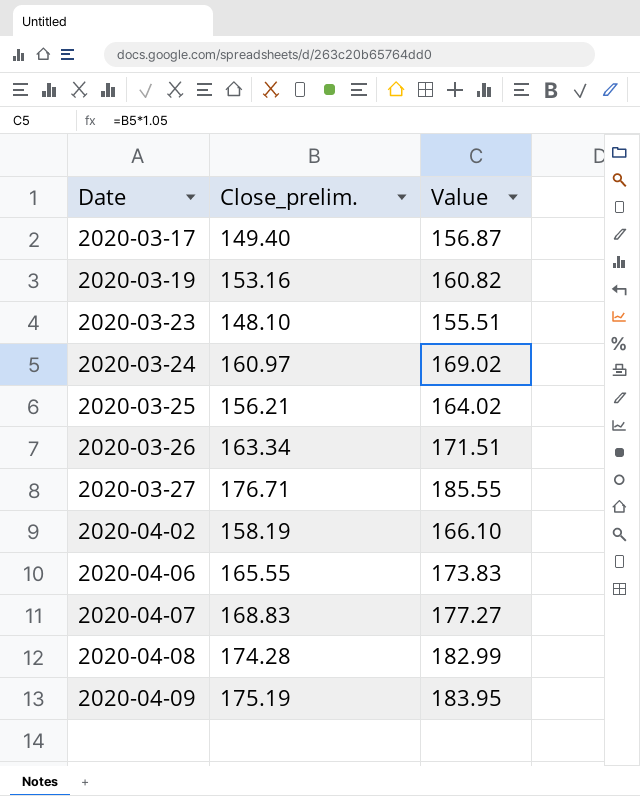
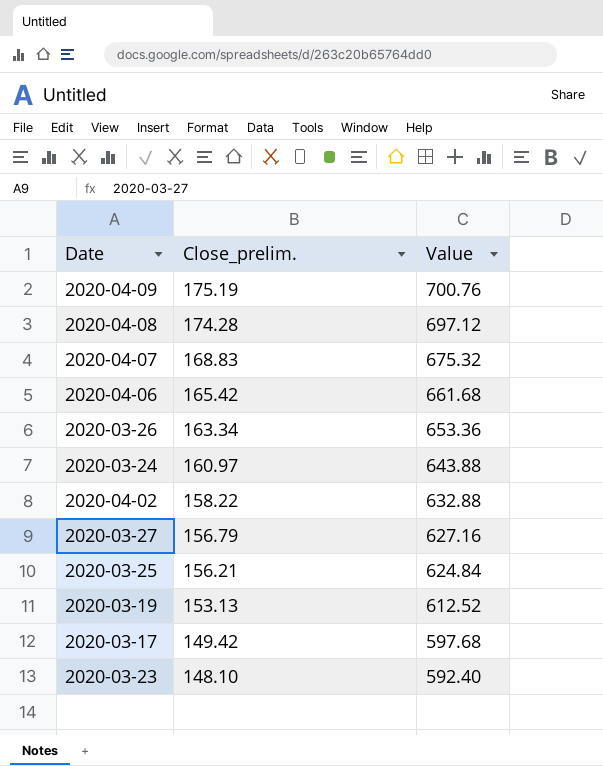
row order: Date ascending -> Close_prelim. descending
column Value | formula: [Close_prelim.] * 1.05 -> [Close_prelim.] * 4
2020-04-06 | Close_prelim.: 165.55 -> 165.42
2020-04-02 | Close_prelim.: 158.19 -> 158.22
2020-03-27 | Close_prelim.: 176.71 -> 156.79
2020-03-19 | Close_prelim.: 153.16 -> 153.13
2020-03-17 | Close_prelim.: 149.40 -> 149.42

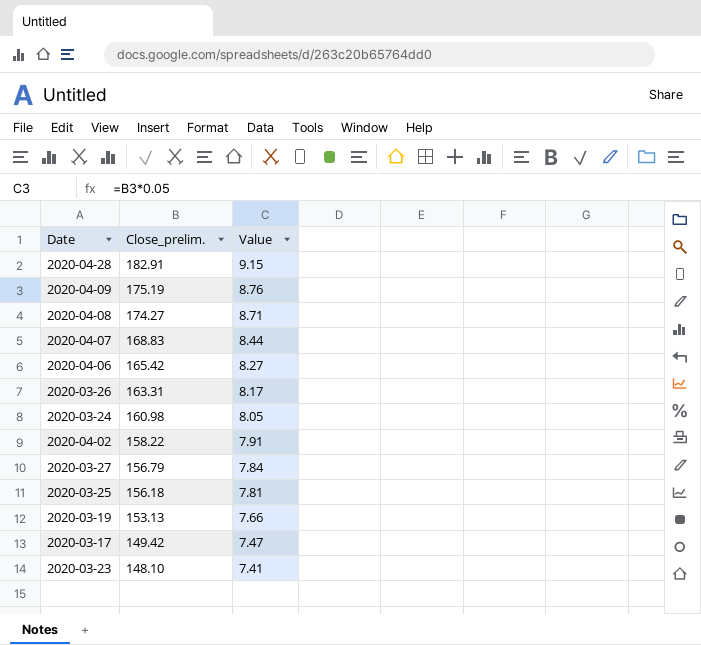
column Value | formula: [Close_prelim.] * 4 -> [Close_prelim.] * 0.05
row 2020-04-28: none -> 182.91 | 9.15
2020-04-08 | Close_prelim.: 174.28 -> 174.27
2020-03-26 | Close_prelim.: 163.34 -> 163.31
2020-03-24 | Close_prelim.: 160.97 -> 160.98
2020-03-25 | Close_prelim.: 156.21 -> 156.18

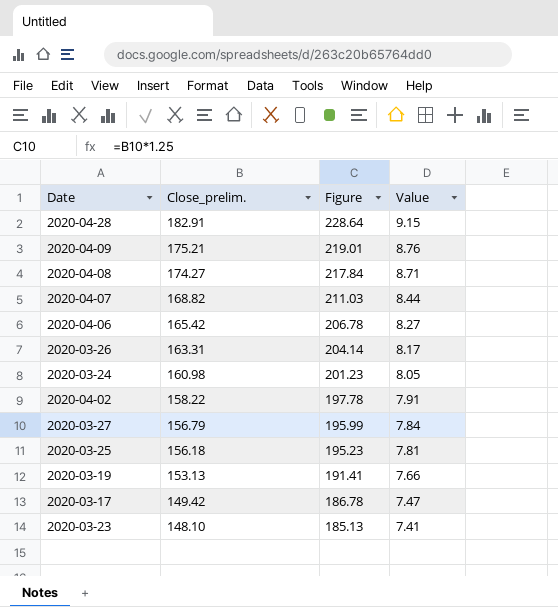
column Figure | formula: none -> [Close_prelim.] * 1.25
2020-04-09 | Close_prelim.: 175.19 -> 175.21
2020-04-07 | Close_prelim.: 168.83 -> 168.82

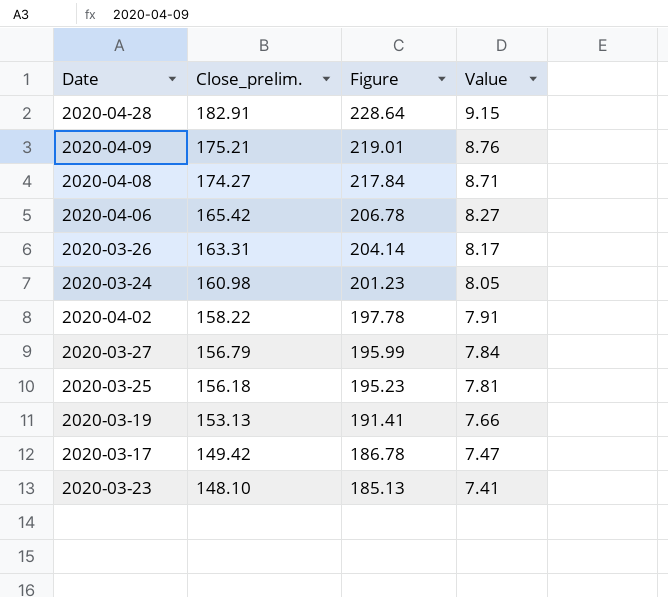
row 2020-04-07: 168.82 | 211.03 | 8.44 -> none

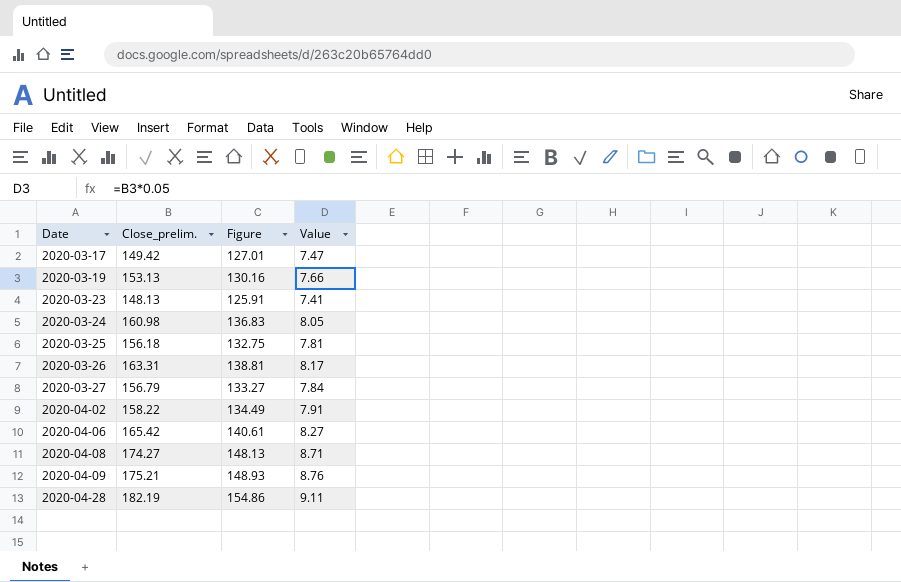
row order: Close_prelim. descending -> Date ascending
column Figure | formula: [Close_prelim.] * 1.25 -> [Close_prelim.] * 0.85
2020-03-23 | Close_prelim.: 148.10 -> 148.13
2020-04-28 | Close_prelim.: 182.91 -> 182.19
2020-04-28 | Value: 9.15 -> 9.11

